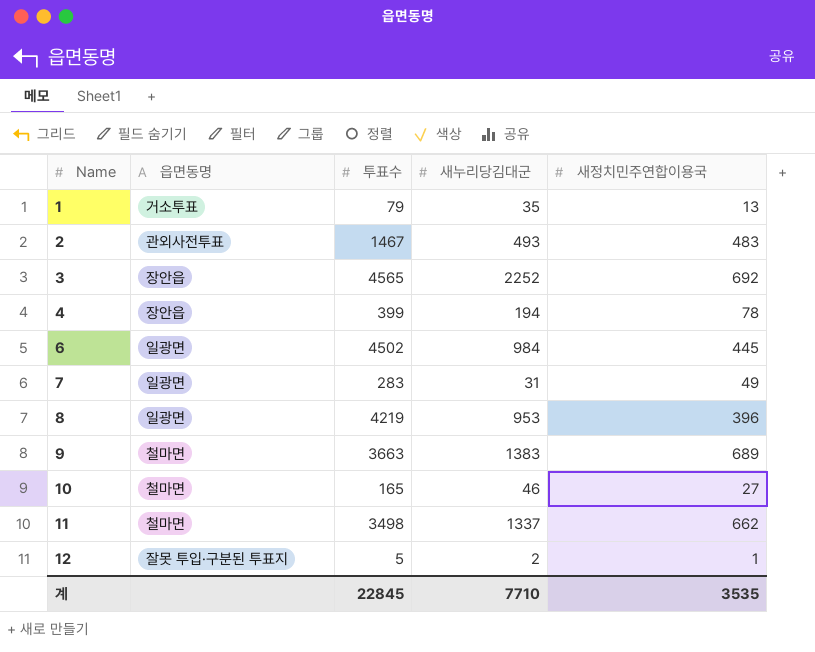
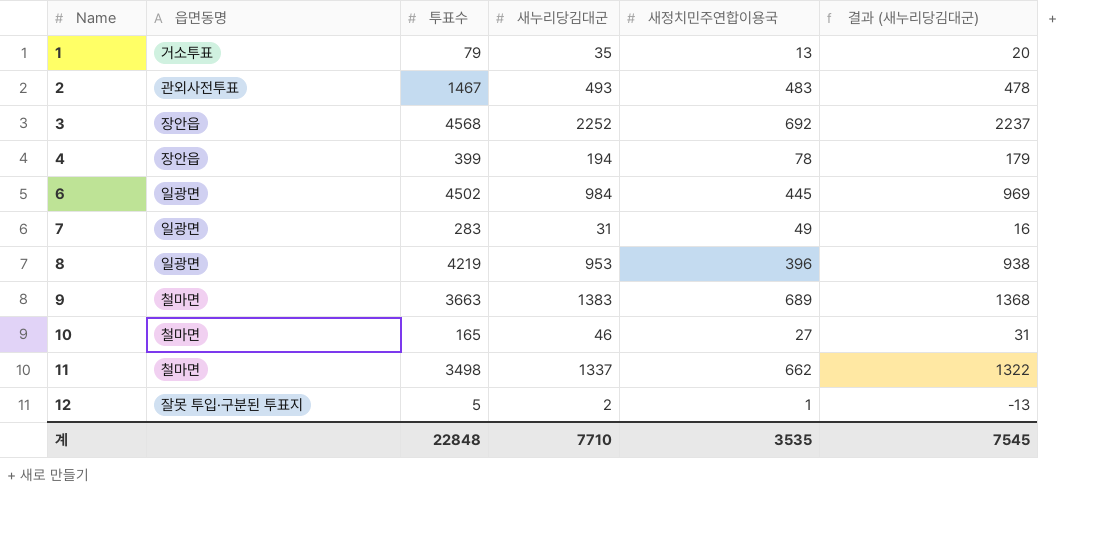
column 결과 (새누리당김대군) | formula: none -> [새누리당김대군] - 15
3 | 투표수: 4565 -> 4568
계 | 투표수: 22845 -> 22848

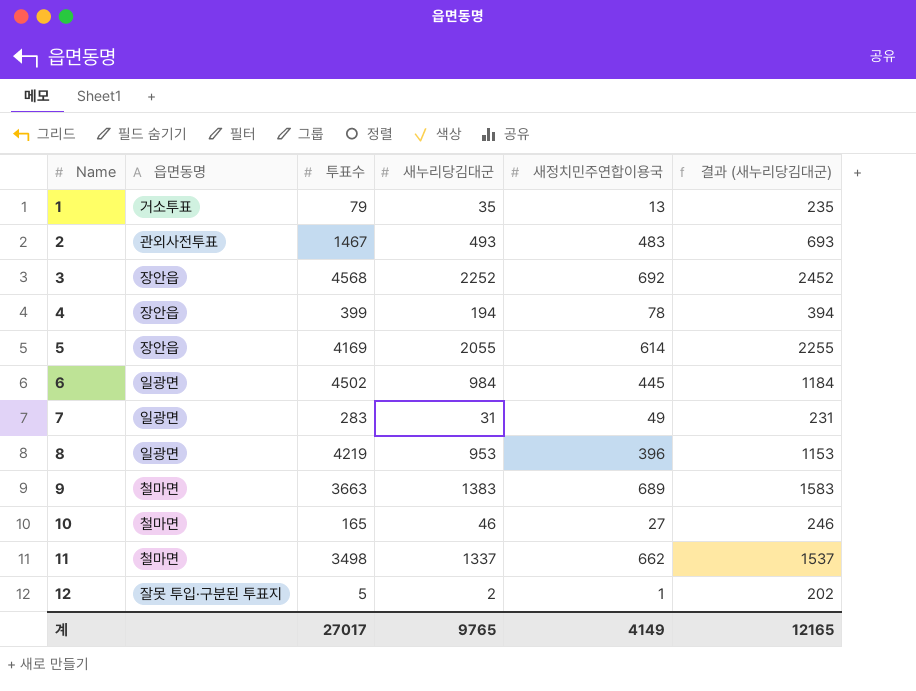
column 결과 (새누리당김대군) | formula: [새누리당김대군] - 15 -> [새누리당김대군] + 200
row 5: none -> 장안읍 | 4169 | 2055 | 614 | 2255
계 | 투표수: 22848 -> 27017
계 | 새누리당김대군: 7710 -> 9765
계 | 새정치민주연합이용국: 3535 -> 4149
계 | 결과 (새누리당김대군): 7545 -> 12165

